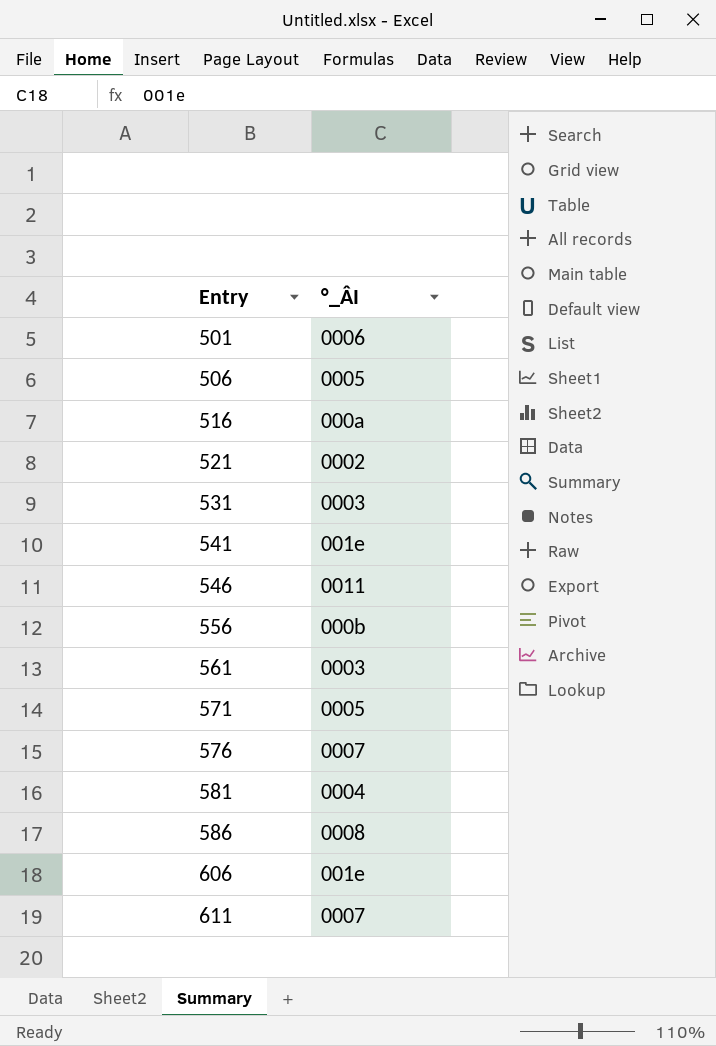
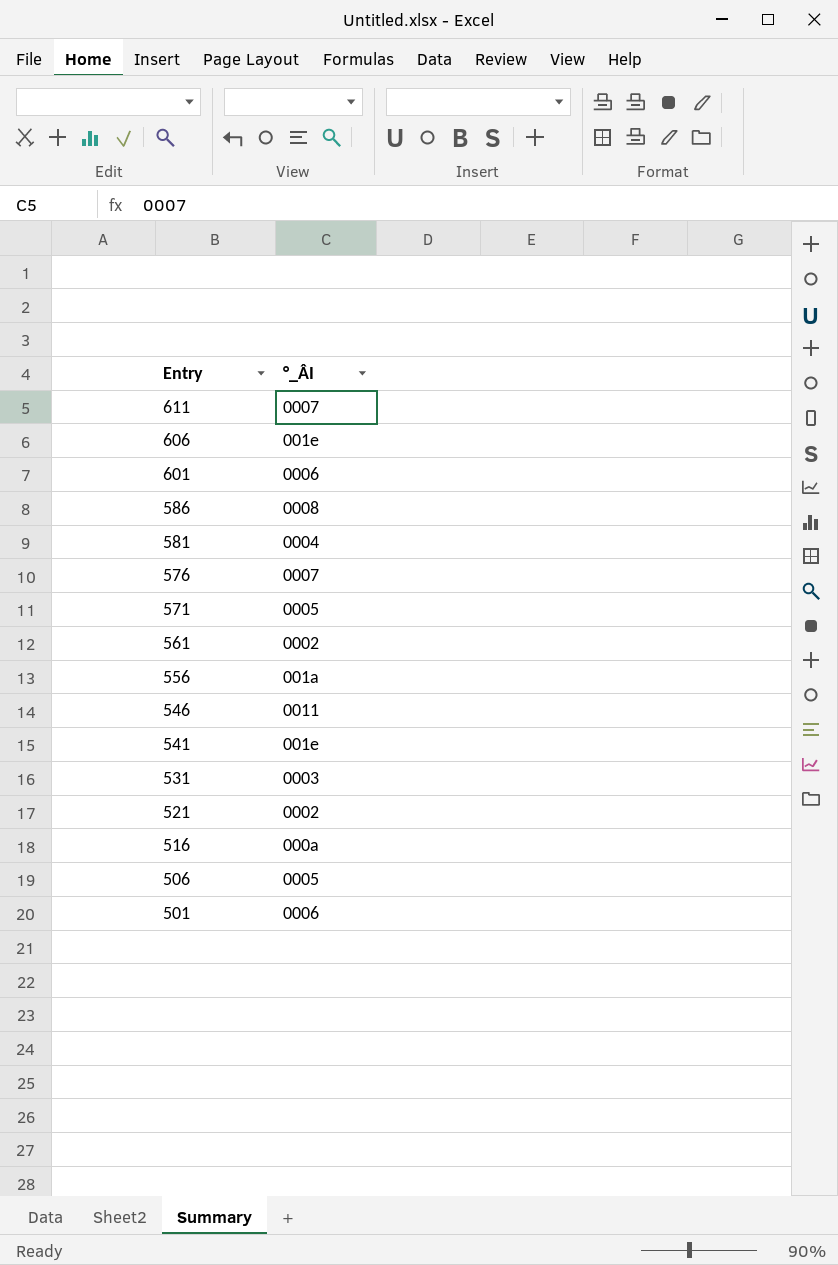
row order: Entry ascending -> Entry descending
row 601: none -> 0006
561 | °_ÂI: 0003 -> 0002
556 | °_ÂI: 000b -> 001a

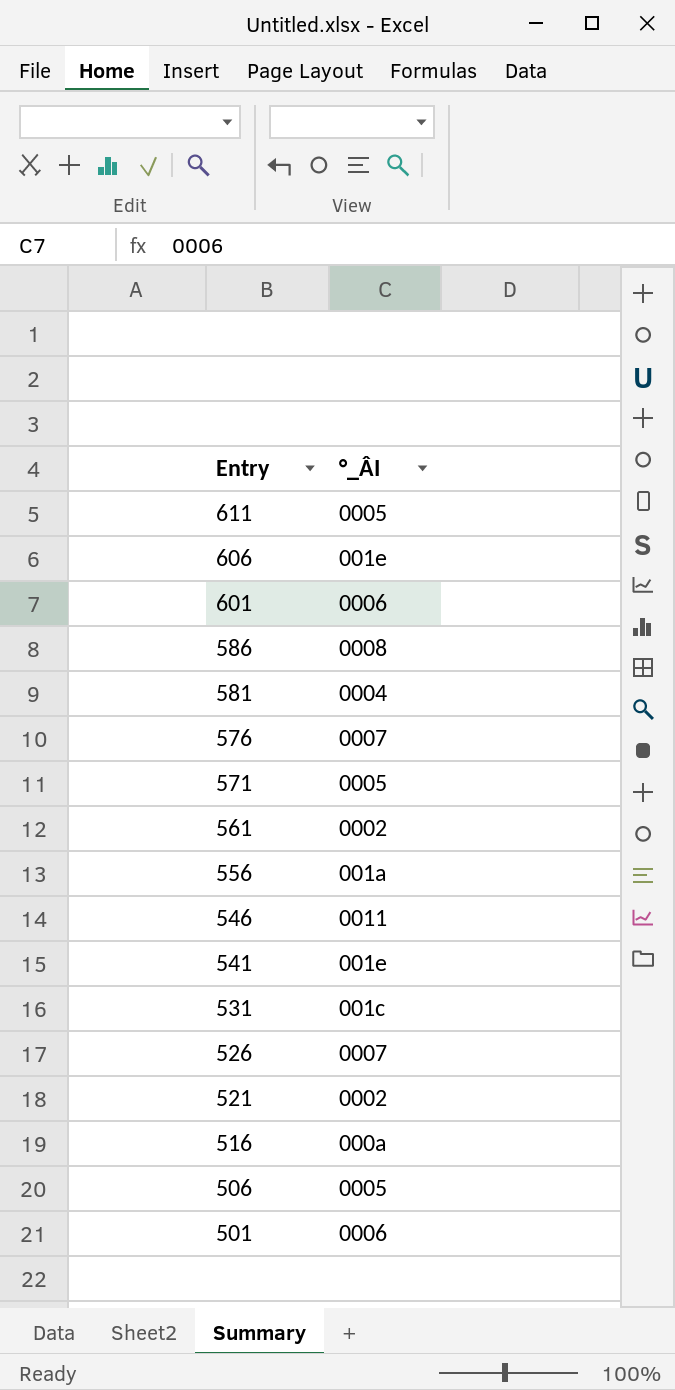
611 | °_ÂI: 0007 -> 0005
531 | °_ÂI: 0003 -> 001c
row 526: none -> 0007

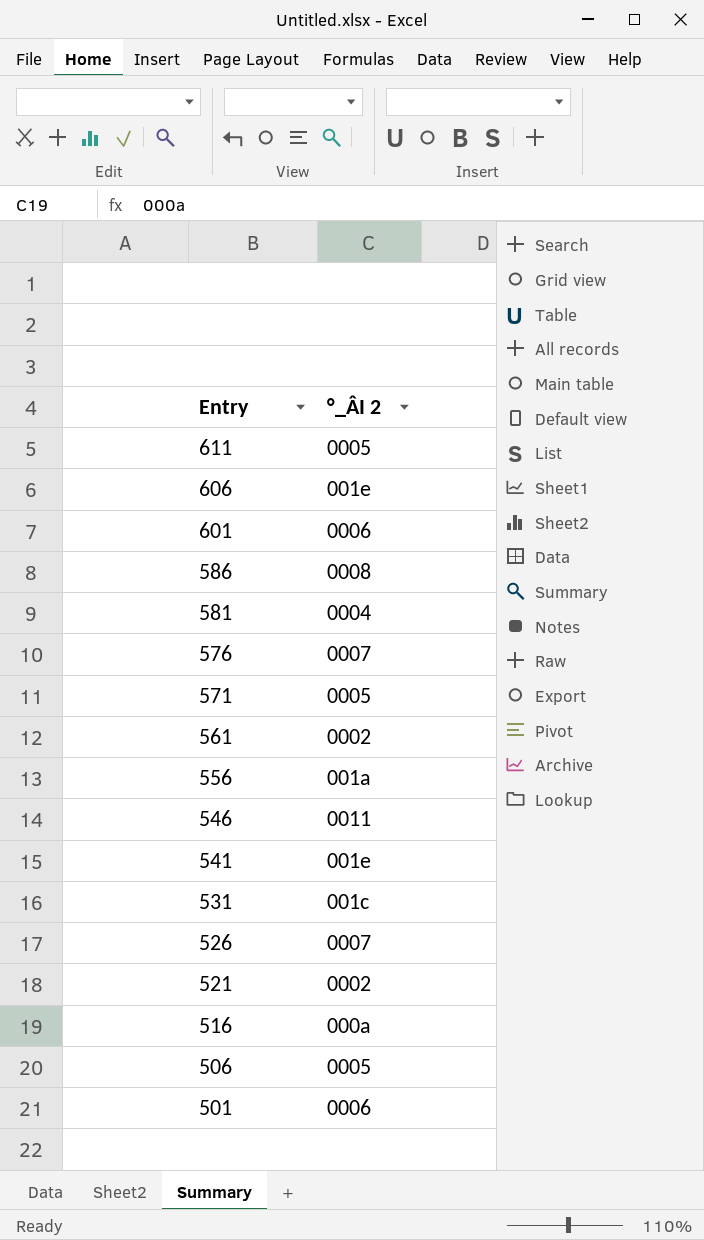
column name: °_ÂI -> °_ÂI 2

